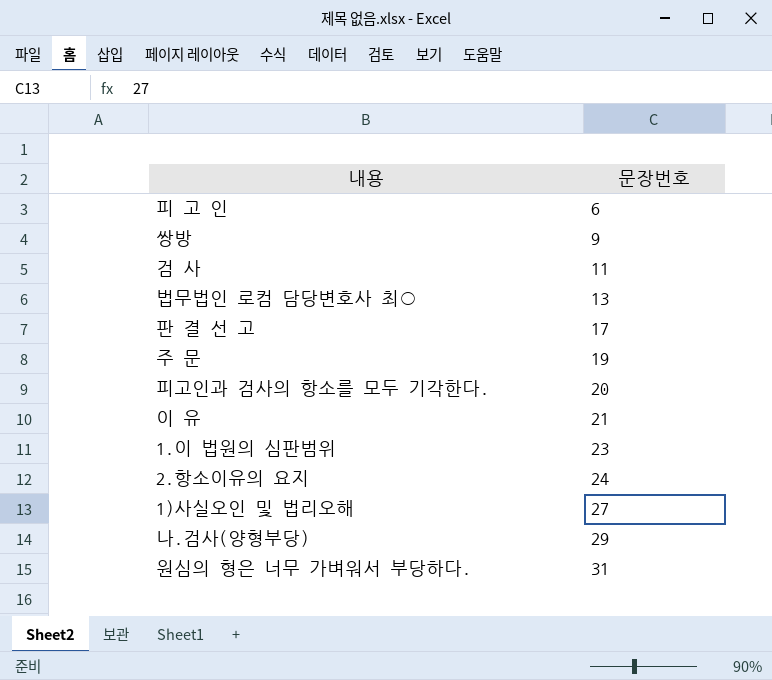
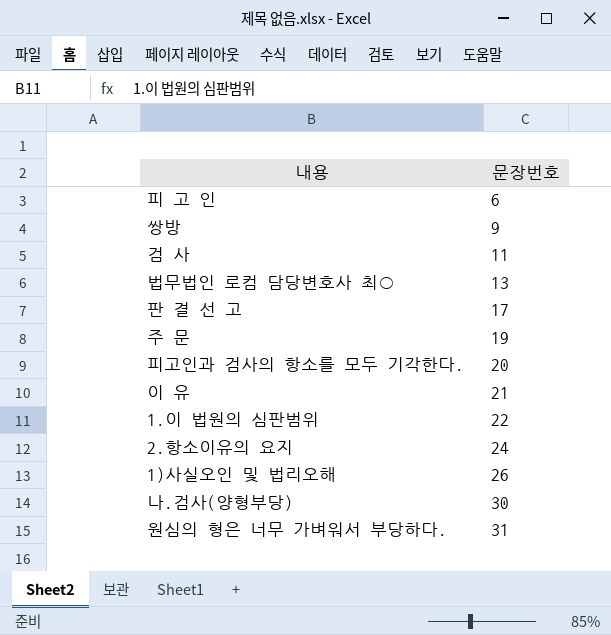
1.이 법원의 심판범위 | 문장번호: 23 -> 22
1)사실오인 및 법리오해 | 문장번호: 27 -> 26
나.검사(양형부당) | 문장번호: 29 -> 30

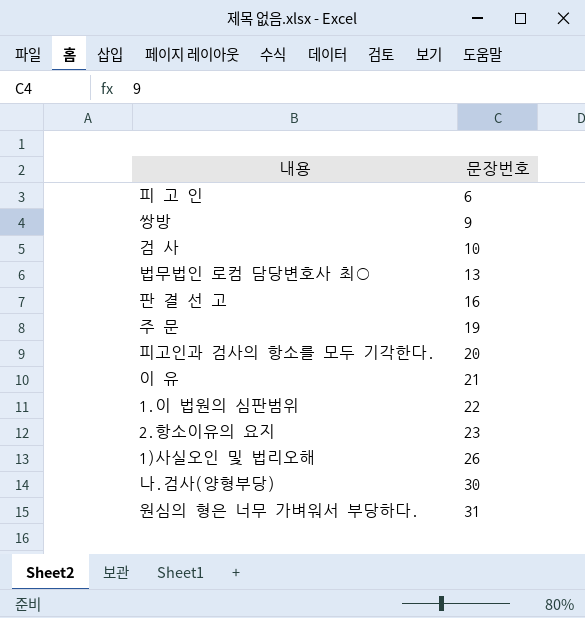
검 사 | 문장번호: 11 -> 10
판 결 선 고 | 문장번호: 17 -> 16
2.항소이유의 요지 | 문장번호: 24 -> 23

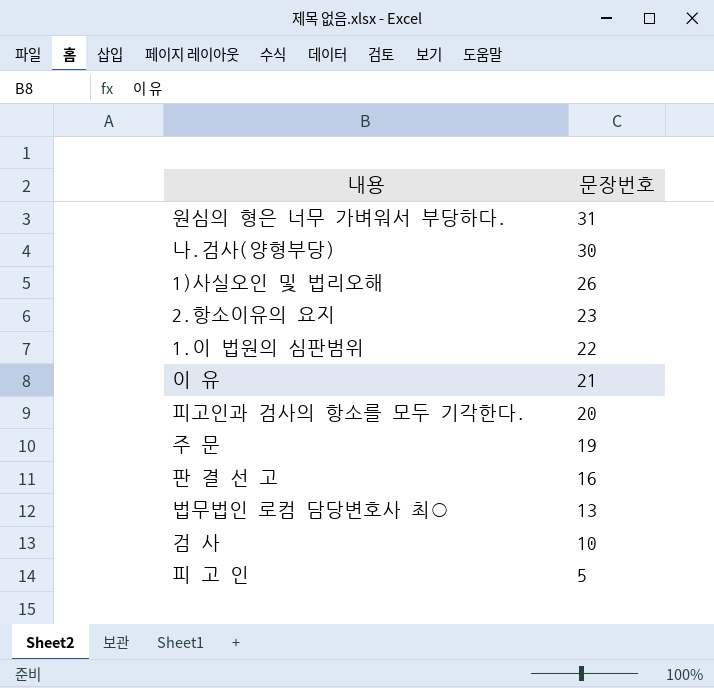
row order: 문장번호 ascending -> 문장번호 descending
row 쌍방: 9 -> none
피 고 인 | 문장번호: 6 -> 5

